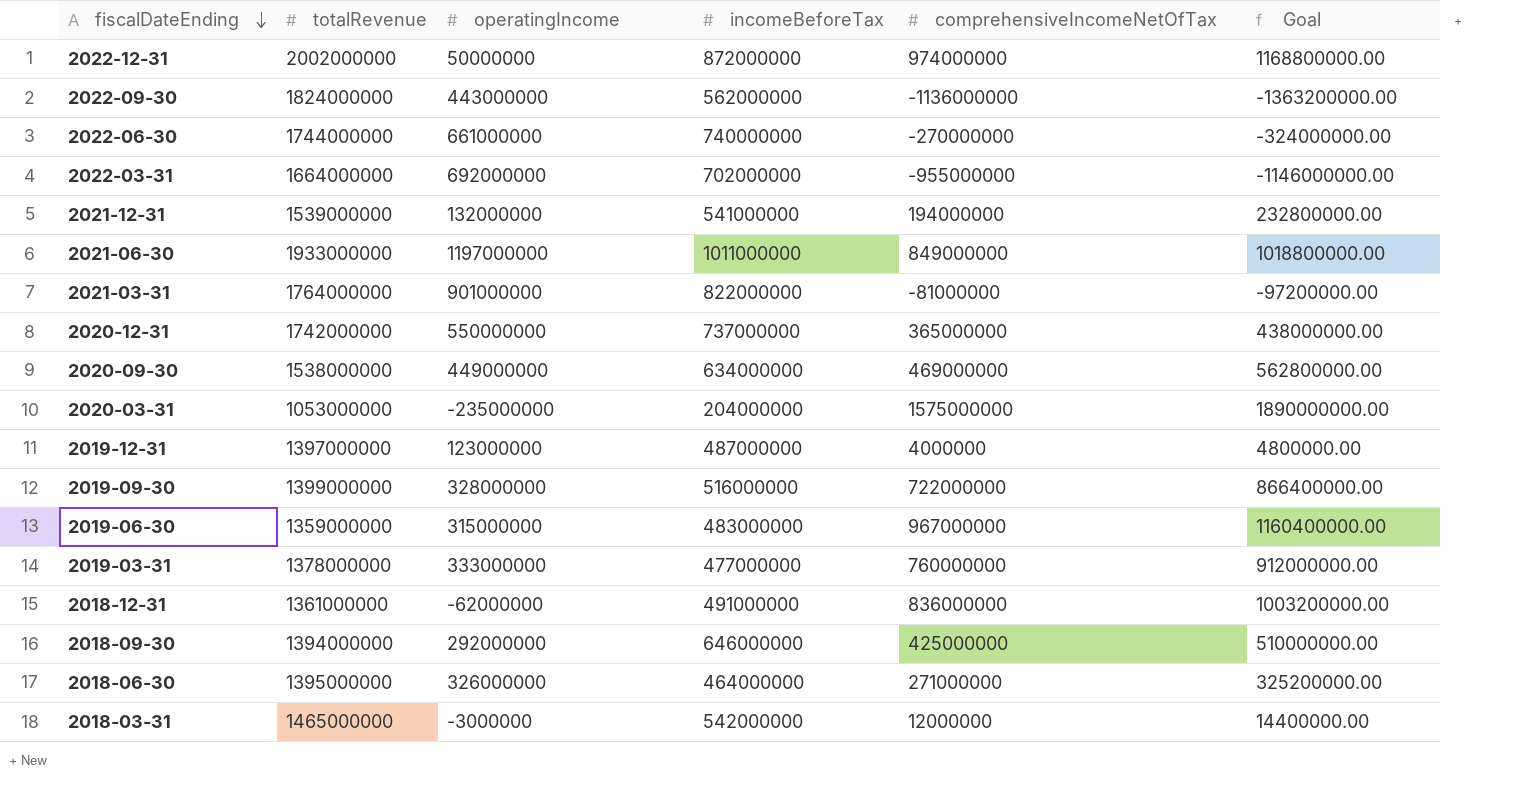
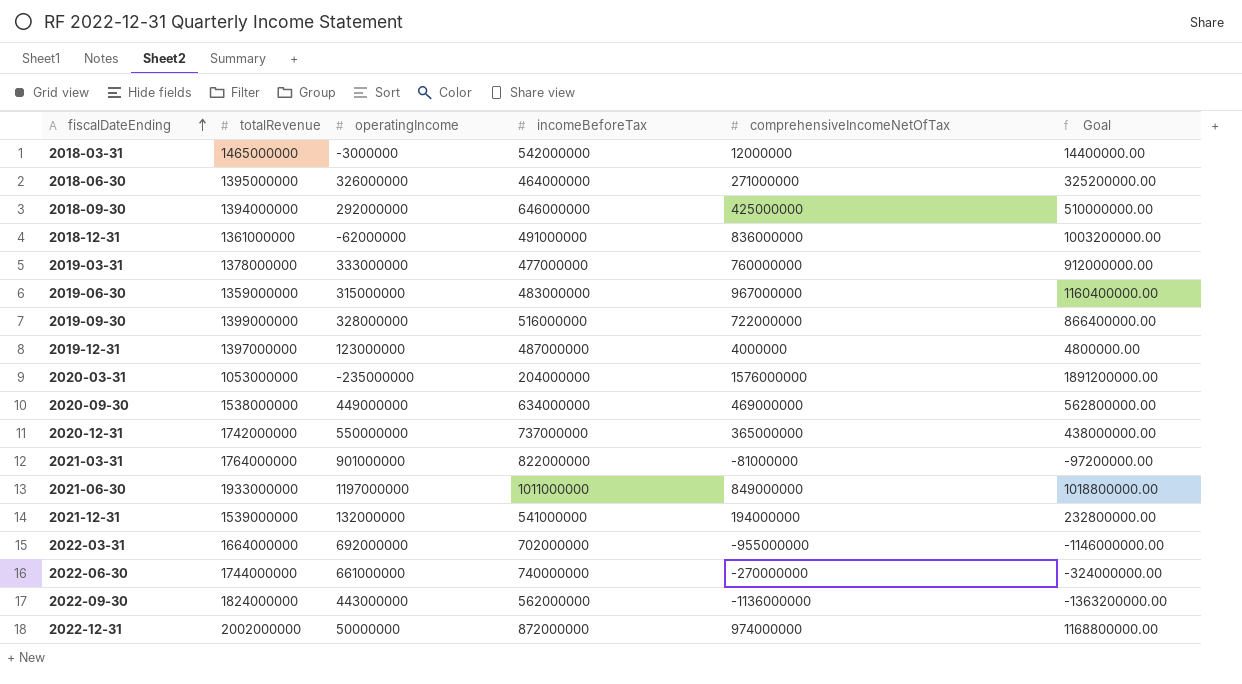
row order: fiscalDateEnding descending -> fiscalDateEnding ascending
2020-03-31 | comprehensiveIncomeNetOfTax: 1575000000 -> 1576000000
2020-03-31 | Goal: 1890000000.00 -> 1891200000.00

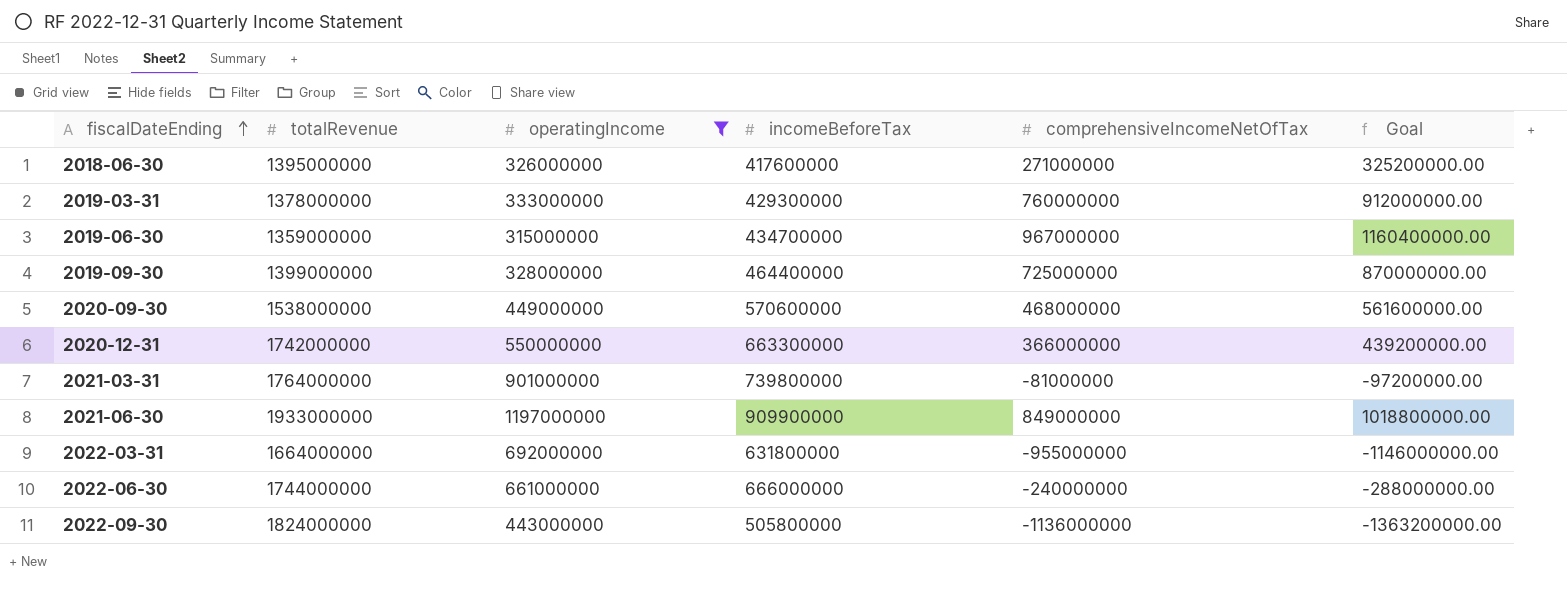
filter: none -> operatingIncome >= 315000000
2018-06-30 | incomeBeforeTax: 464000000 -> 417600000
2019-03-31 | incomeBeforeTax: 477000000 -> 429300000
2019-06-30 | incomeBeforeTax: 483000000 -> 434700000
2019-09-30 | incomeBeforeTax: 516000000 -> 464400000
2019-09-30 | comprehensiveIncomeNetOfTax: 722000000 -> 725000000
2019-09-30 | Goal: 866400000.00 -> 870000000.00
2020-09-30 | incomeBeforeTax: 634000000 -> 570600000
2020-09-30 | comprehensiveIncomeNetOfTax: 469000000 -> 468000000
2020-09-30 | Goal: 562800000.00 -> 561600000.00
2020-12-31 | incomeBeforeTax: 737000000 -> 663300000
2020-12-31 | comprehensiveIncomeNetOfTax: 365000000 -> 366000000
2020-12-31 | Goal: 438000000.00 -> 439200000.00
2021-03-31 | incomeBeforeTax: 822000000 -> 739800000
2021-06-30 | incomeBeforeTax: 1011000000 -> 909900000
2022-03-31 | incomeBeforeTax: 702000000 -> 631800000
2022-06-30 | incomeBeforeTax: 740000000 -> 666000000
2022-06-30 | comprehensiveIncomeNetOfTax: -270000000 -> -240000000
2022-06-30 | Goal: -324000000.00 -> -288000000.00
2022-09-30 | incomeBeforeTax: 562000000 -> 505800000

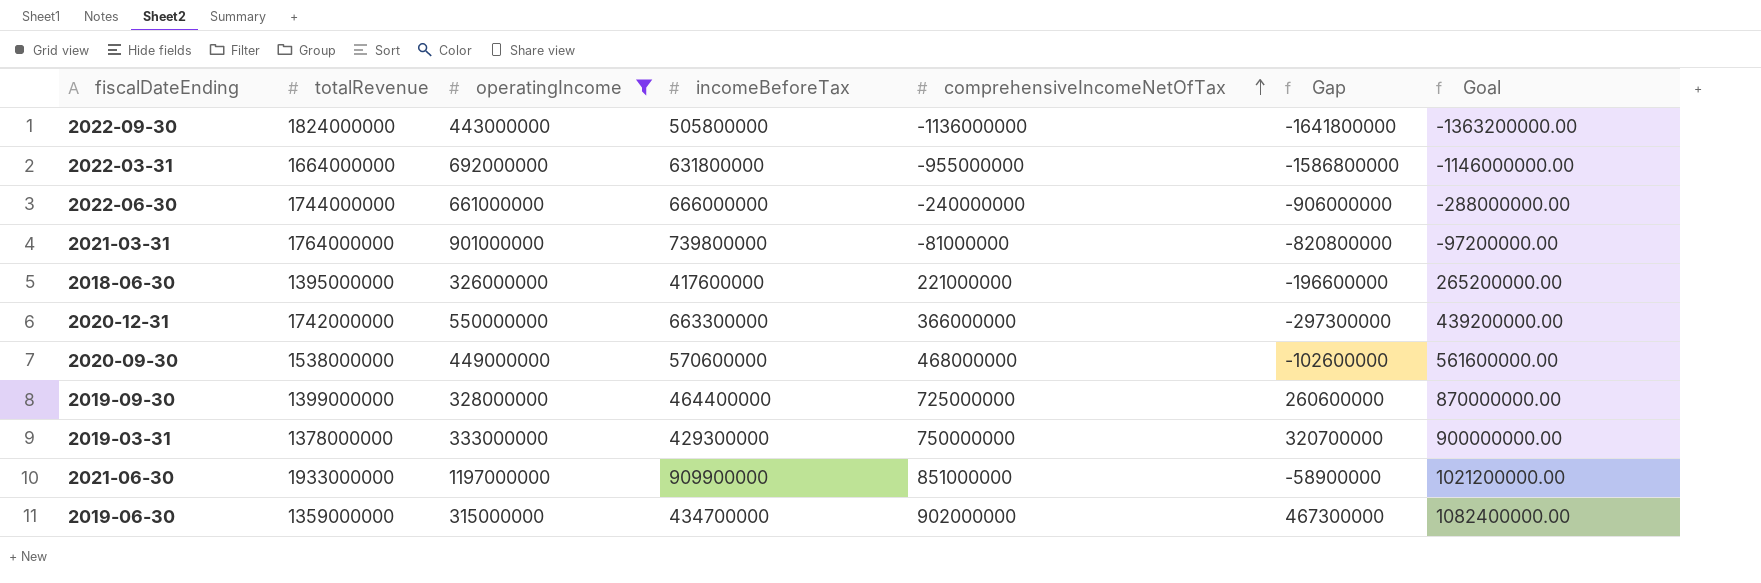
row order: fiscalDateEnding ascending -> comprehensiveIncomeNetOfTax ascending
column Gap | formula: none -> [comprehensiveIncomeNetOfTax] - [incomeBeforeTax]
2018-06-30 | comprehensiveIncomeNetOfTax: 271000000 -> 221000000
2018-06-30 | Goal: 325200000.00 -> 265200000.00
2019-03-31 | comprehensiveIncomeNetOfTax: 760000000 -> 750000000
2019-03-31 | Goal: 912000000.00 -> 900000000.00
2021-06-30 | comprehensiveIncomeNetOfTax: 849000000 -> 851000000
2021-06-30 | Goal: 1018800000.00 -> 1021200000.00
2019-06-30 | comprehensiveIncomeNetOfTax: 967000000 -> 902000000
2019-06-30 | Goal: 1160400000.00 -> 1082400000.00

